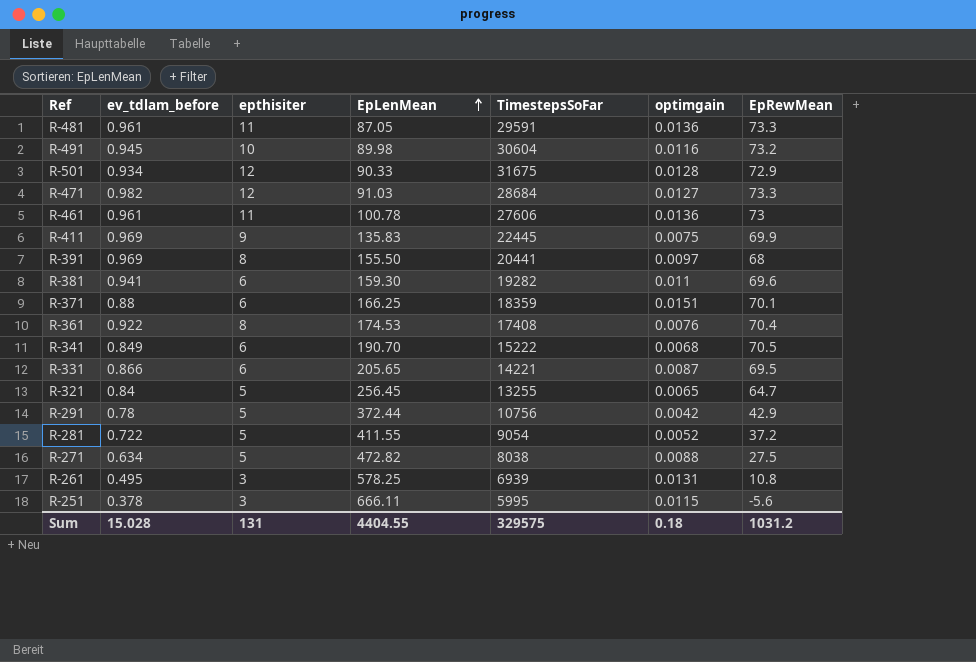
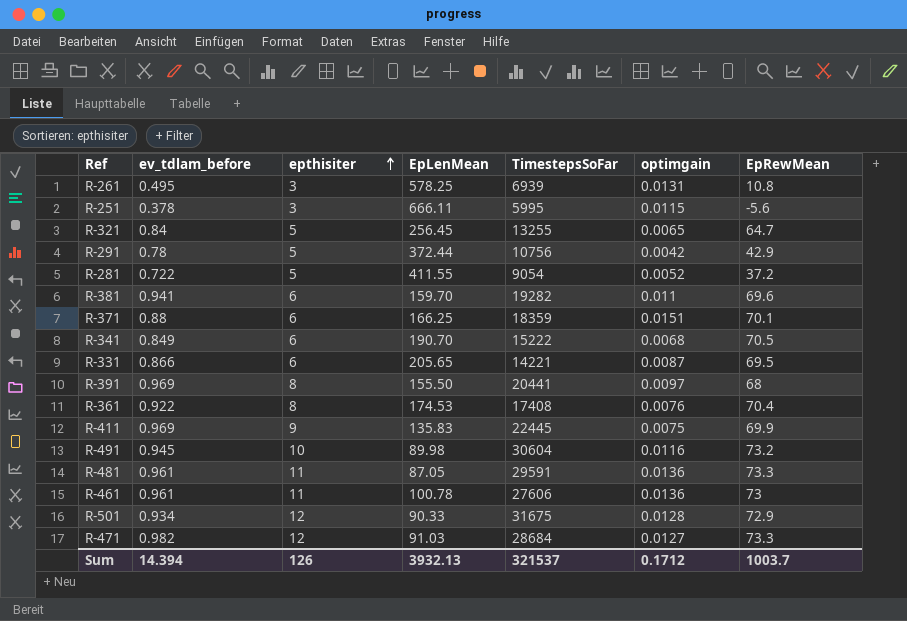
row order: EpLenMean ascending -> epthisiter ascending
row R-271: 0.634 | 5 | 472.82 | 8038 | 0.0088 | 27.5 -> none
R-381 | EpLenMean: 159.30 -> 159.70
Sum | ev_tdlam_before: 15.028 -> 14.394
Sum | epthisiter: 131 -> 126
Sum | EpLenMean: 4404.55 -> 3932.13
Sum | TimestepsSoFar: 329575 -> 321537
Sum | optimgain: 0.18 -> 0.1712
Sum | EpRewMean: 1031.2 -> 1003.7

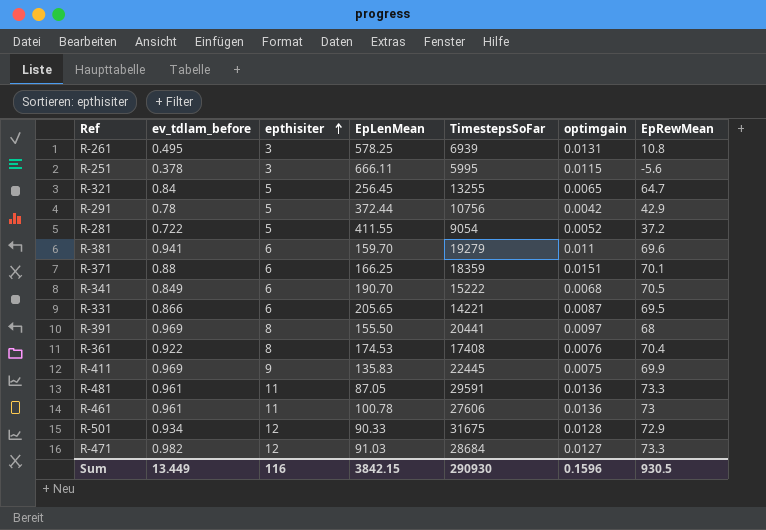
row R-491: 0.945 | 10 | 89.98 | 30604 | 0.0116 | 73.2 -> none
R-381 | TimestepsSoFar: 19282 -> 19279
Sum | ev_tdlam_before: 14.394 -> 13.449
Sum | epthisiter: 126 -> 116
Sum | EpLenMean: 3932.13 -> 3842.15
Sum | TimestepsSoFar: 321537 -> 290930
Sum | optimgain: 0.1712 -> 0.1596
Sum | EpRewMean: 1003.7 -> 930.5

